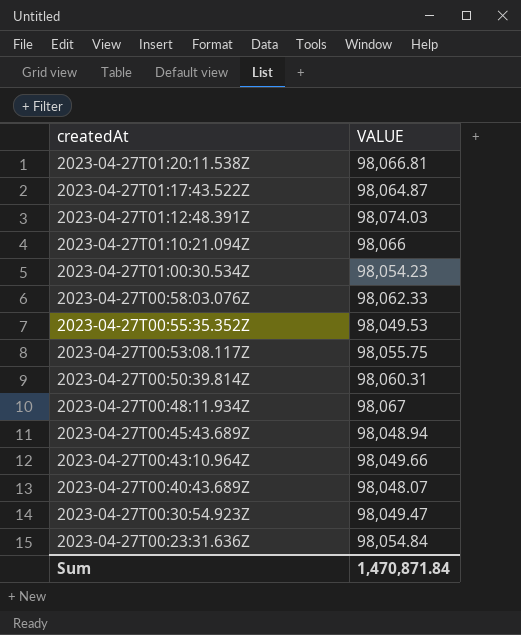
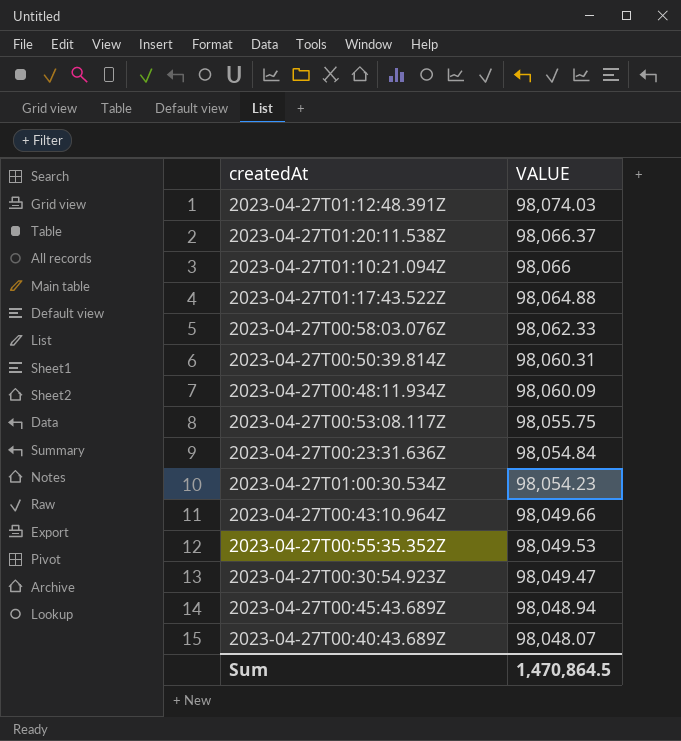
row order: createdAt descending -> VALUE descending
2023-04-27T01:20:11.538Z | VALUE: 98,066.81 -> 98,066.37
2023-04-27T01:17:43.522Z | VALUE: 98,064.87 -> 98,064.88
2023-04-27T00:48:11.934Z | VALUE: 98,067 -> 98,060.09
Sum | VALUE: 1,470,871.84 -> 1,470,864.5

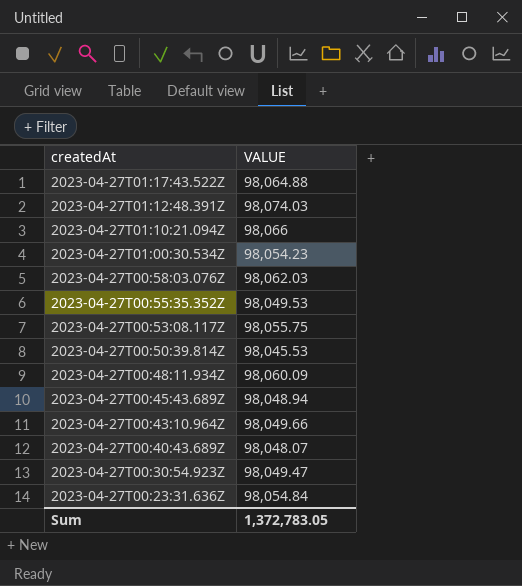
row order: VALUE descending -> createdAt descending
row 2023-04-27T01:20:11.538Z: 98,066.37 -> none
2023-04-27T00:58:03.076Z | VALUE: 98,062.33 -> 98,062.03
2023-04-27T00:50:39.814Z | VALUE: 98,060.31 -> 98,045.53
Sum | VALUE: 1,470,864.5 -> 1,372,783.05

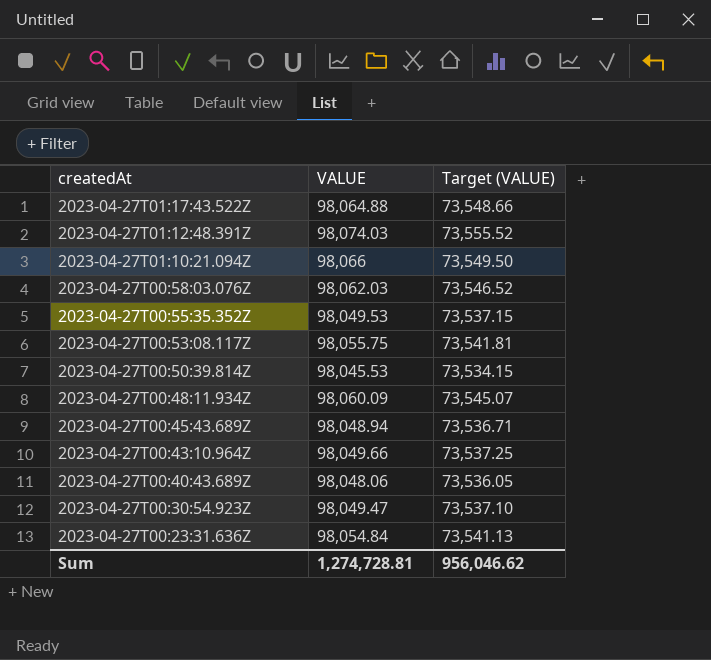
column Target (VALUE) | formula: none -> [VALUE] * 0.75
row 2023-04-27T01:00:30.534Z: 98,054.23 -> none
2023-04-27T00:40:43.689Z | VALUE: 98,048.07 -> 98,048.06
Sum | VALUE: 1,372,783.05 -> 1,274,728.81

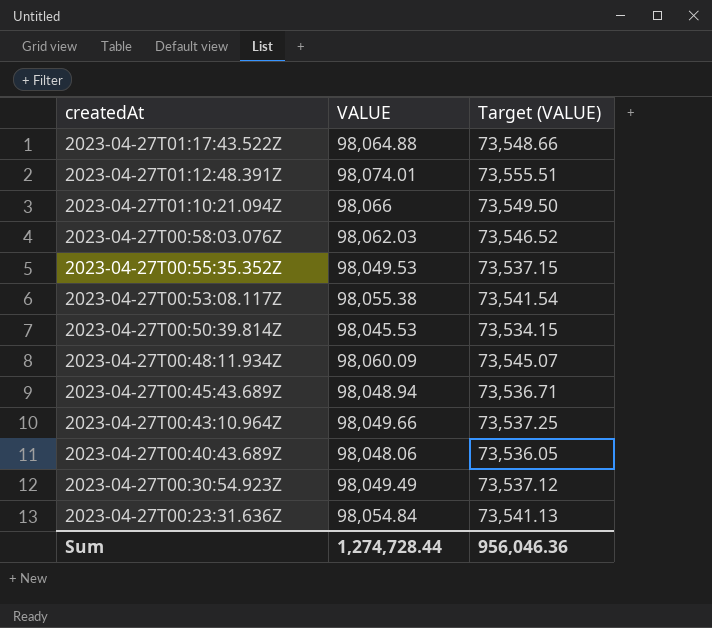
2023-04-27T01:12:48.391Z | VALUE: 98,074.03 -> 98,074.01
2023-04-27T01:12:48.391Z | Target (VALUE): 73,555.52 -> 73,555.51
2023-04-27T00:53:08.117Z | VALUE: 98,055.75 -> 98,055.38
2023-04-27T00:53:08.117Z | Target (VALUE): 73,541.81 -> 73,541.54
2023-04-27T00:30:54.923Z | VALUE: 98,049.47 -> 98,049.49
2023-04-27T00:30:54.923Z | Target (VALUE): 73,537.10 -> 73,537.12
Sum | VALUE: 1,274,728.81 -> 1,274,728.44
Sum | Target (VALUE): 956,046.62 -> 956,046.36

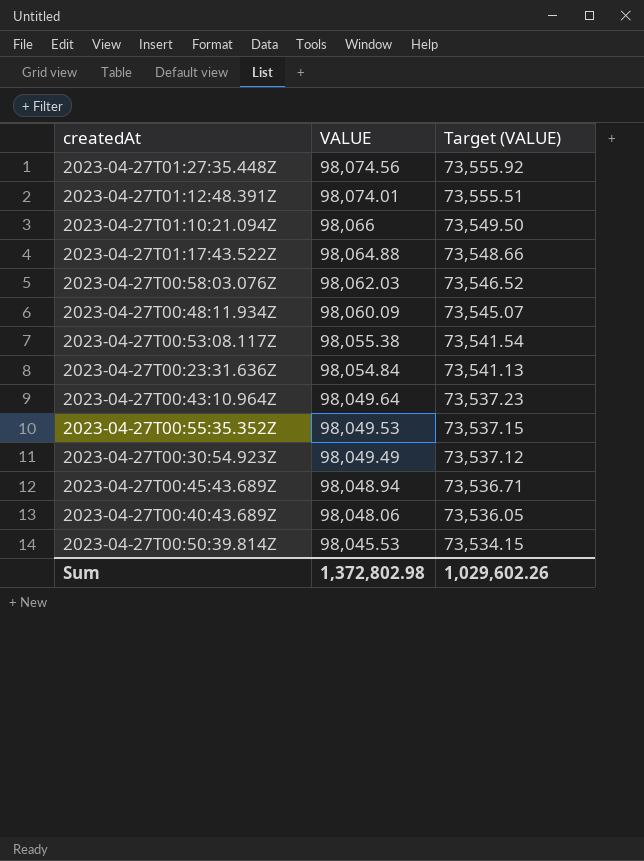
row order: createdAt descending -> VALUE descending
row 2023-04-27T01:27:35.448Z: none -> 98,074.56 | 73,555.92
2023-04-27T00:43:10.964Z | VALUE: 98,049.66 -> 98,049.64
2023-04-27T00:43:10.964Z | Target (VALUE): 73,537.25 -> 73,537.23
Sum | VALUE: 1,274,728.44 -> 1,372,802.98
Sum | Target (VALUE): 956,046.36 -> 1,029,602.26

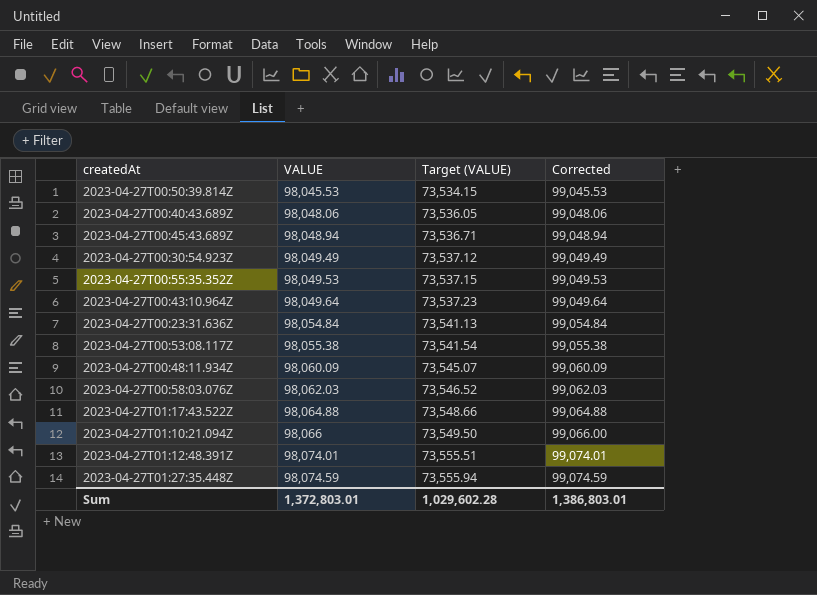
row order: VALUE descending -> VALUE ascending
column Corrected | formula: none -> [VALUE] + 1000
2023-04-27T01:27:35.448Z | VALUE: 98,074.56 -> 98,074.59
2023-04-27T01:27:35.448Z | Target (VALUE): 73,555.92 -> 73,555.94
Sum | VALUE: 1,372,802.98 -> 1,372,803.01
Sum | Target (VALUE): 1,029,602.26 -> 1,029,602.28

